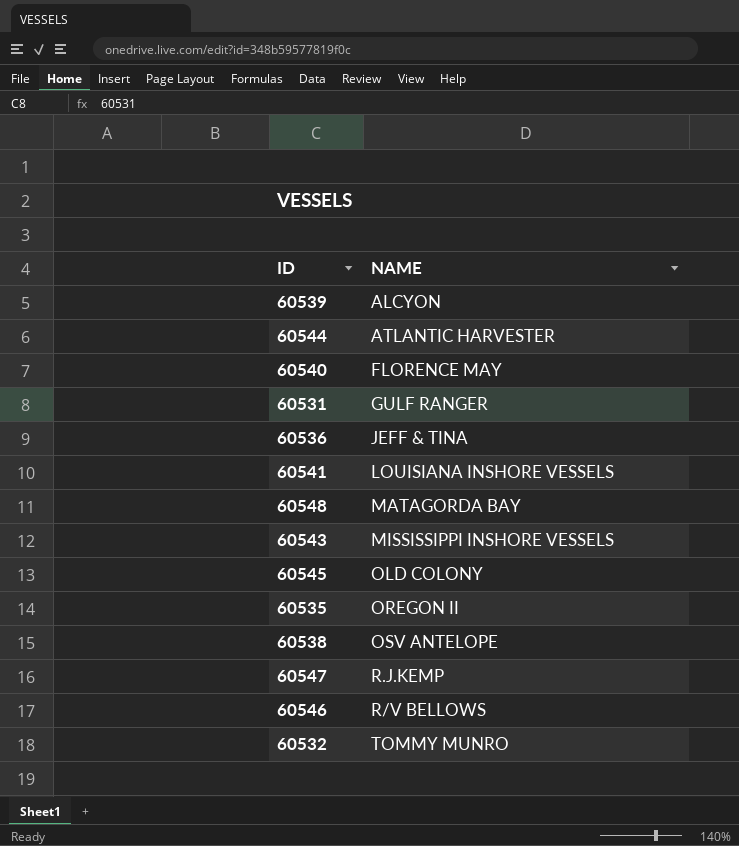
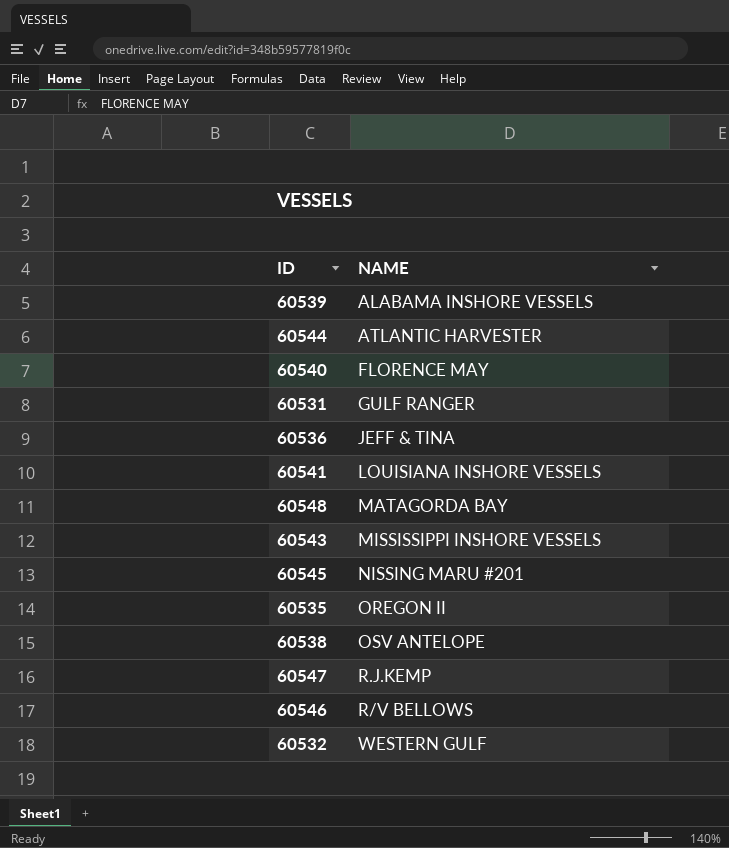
60539 | NAME: ALCYON -> ALABAMA INSHORE VESSELS
60545 | NAME: OLD COLONY -> NISSING MARU #201
60532 | NAME: TOMMY MUNRO -> WESTERN GULF

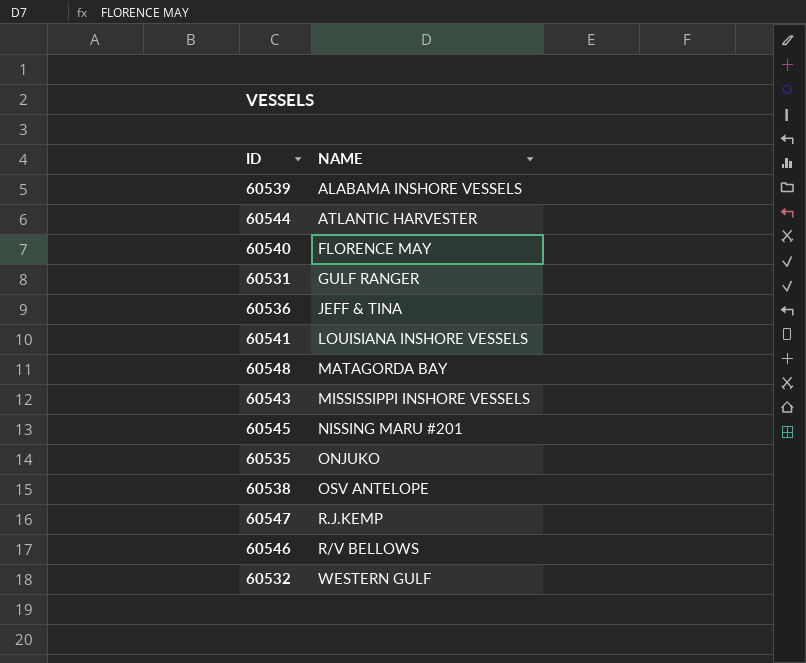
60535 | NAME: OREGON II -> ONJUKO

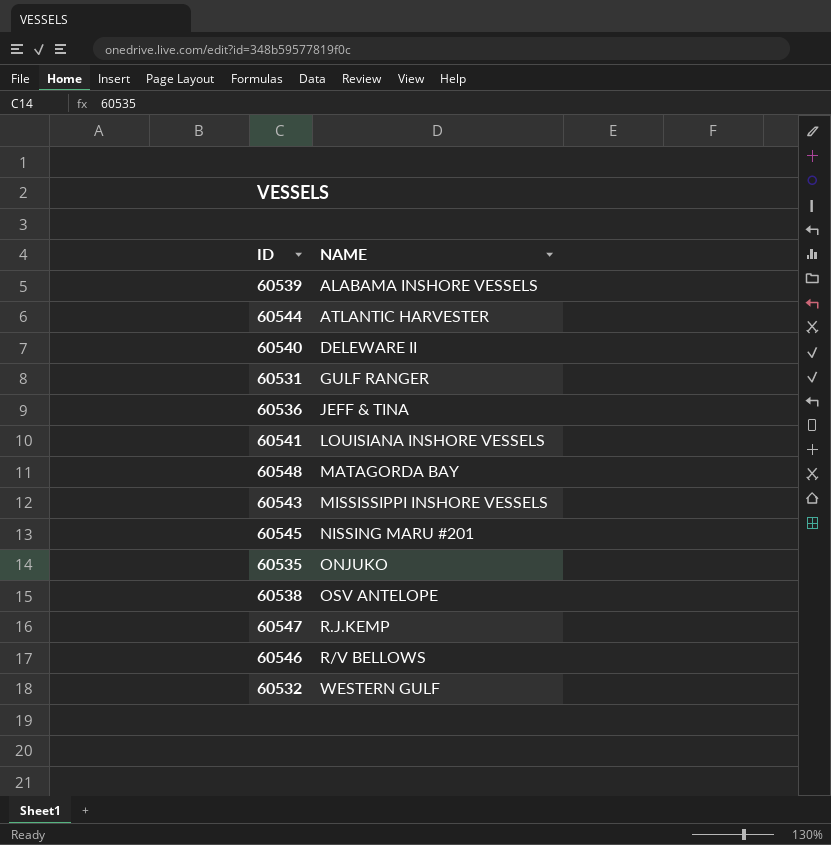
60540 | NAME: FLORENCE MAY -> DELEWARE II

